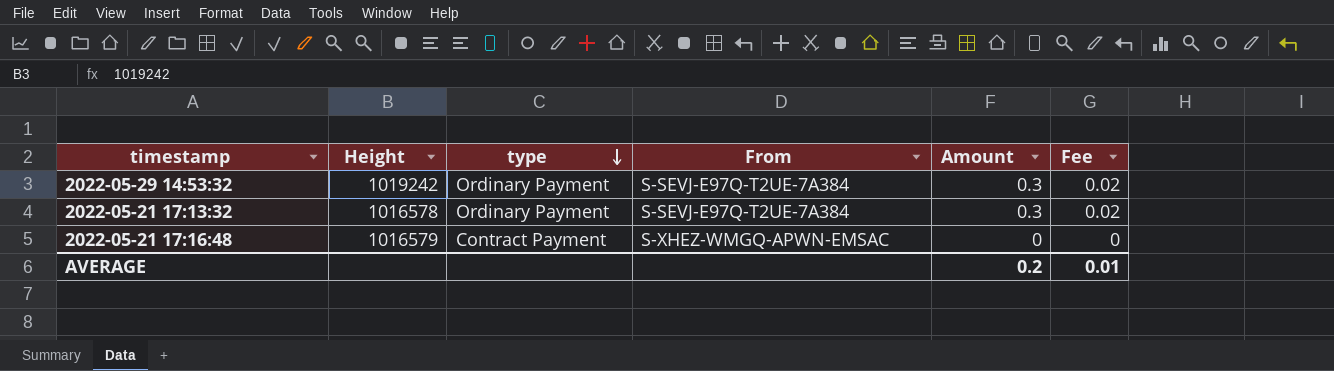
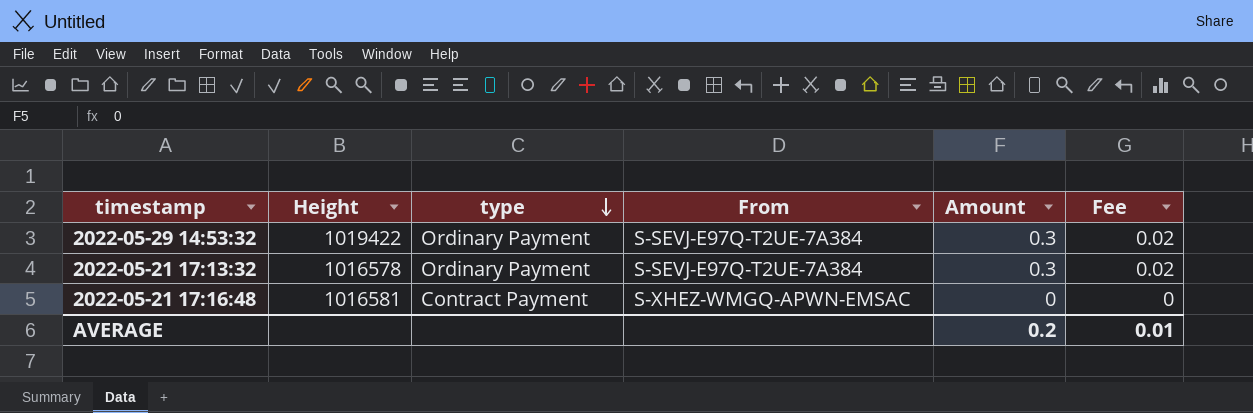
2022-05-29 14:53:32 | Height: 1019242 -> 1019422
2022-05-21 17:16:48 | Height: 1016579 -> 1016581

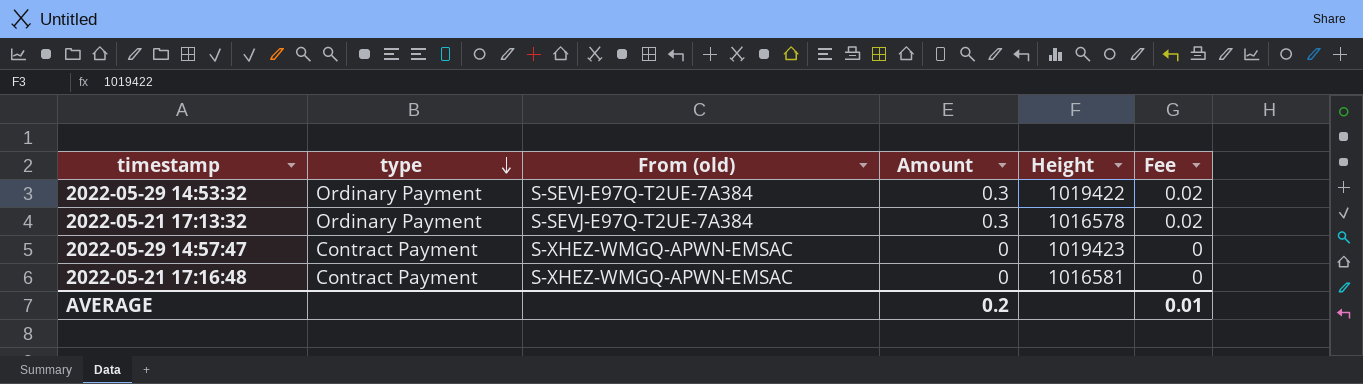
column name: From -> From (old)
column Height | position: 2 -> 5
row 2022-05-29 14:57:47: none -> Contract Payment | S-XHEZ-WMGQ-APWN-EMSAC | 0 | 1019423 | 0

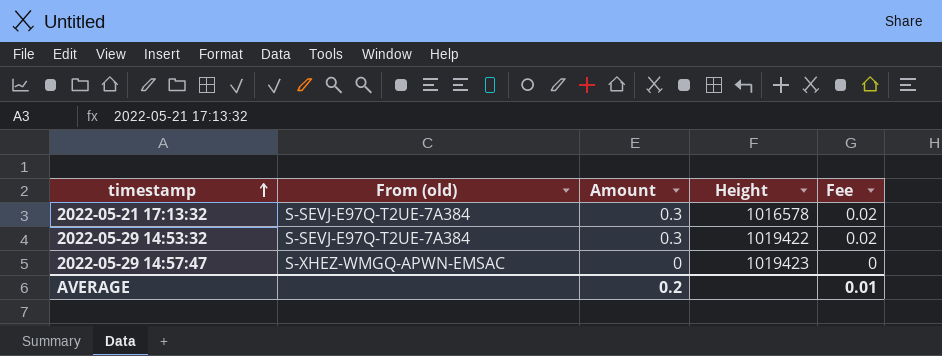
row order: type descending -> timestamp ascending
column type | position: 2 -> none
row 2022-05-21 17:16:48: Contract Payment | S-XHEZ-WMGQ-APWN-EMSAC | 0 | 1016581 | 0 -> none

